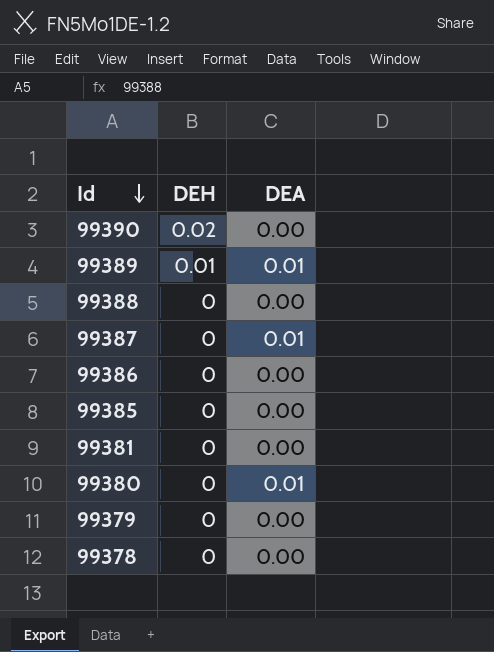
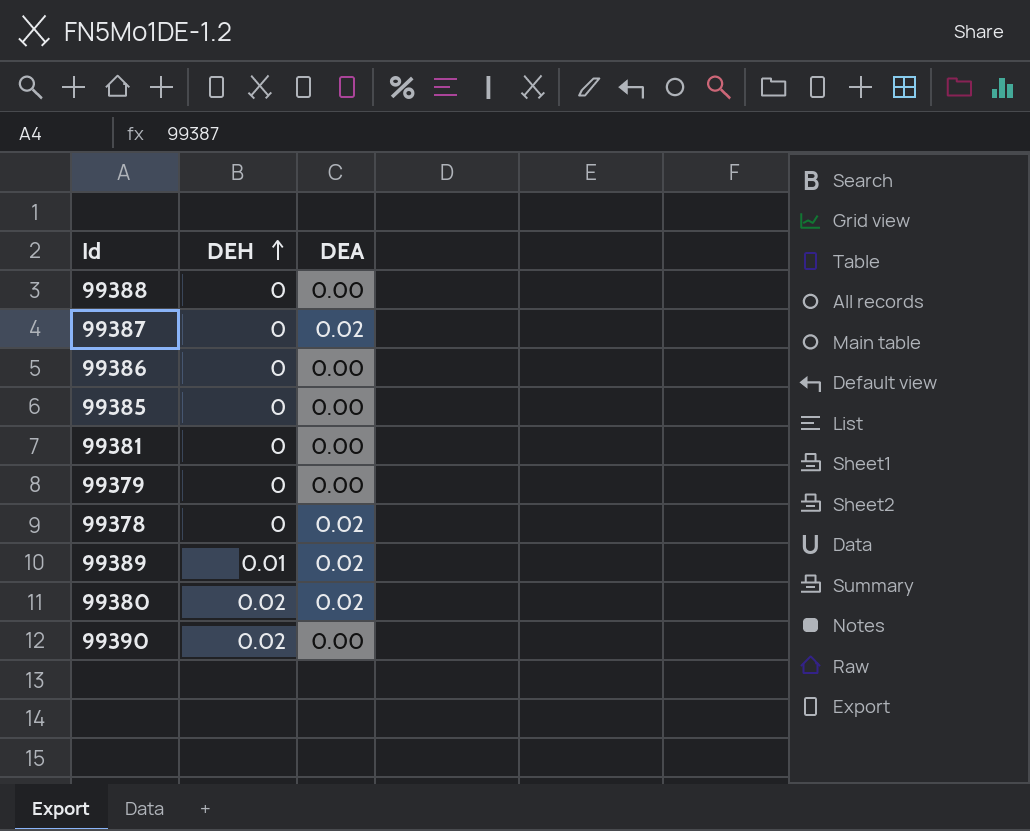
row order: Id descending -> DEH ascending
99387 | DEA: 0.01 -> 0.02
99378 | DEA: 0.00 -> 0.02
99389 | DEA: 0.01 -> 0.02
99380 | DEH: 0 -> 0.02
99380 | DEA: 0.01 -> 0.02

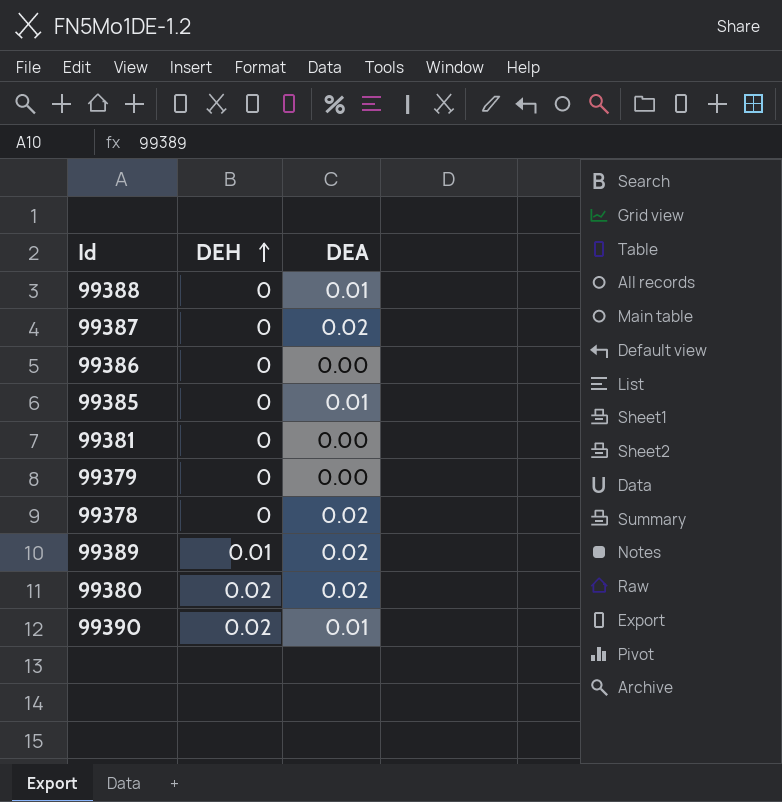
99388 | DEA: 0.00 -> 0.01
99385 | DEA: 0.00 -> 0.01
99390 | DEA: 0.00 -> 0.01

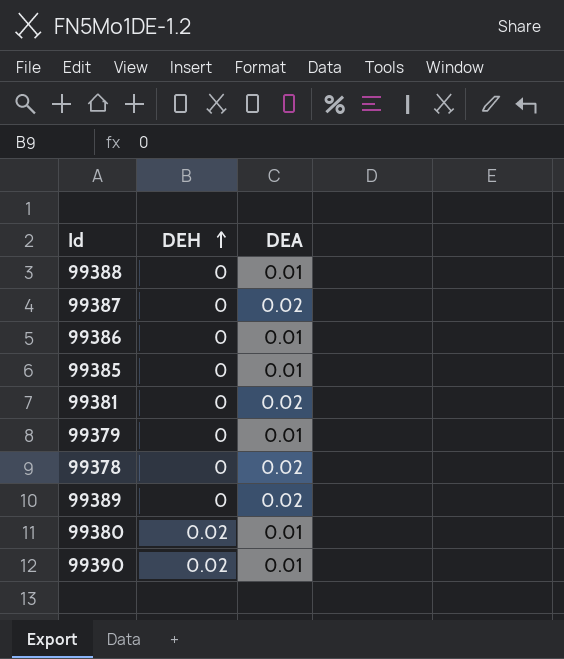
99386 | DEA: 0.00 -> 0.01
99381 | DEA: 0.00 -> 0.02
99379 | DEA: 0.00 -> 0.01
99389 | DEH: 0.01 -> 0
99380 | DEA: 0.02 -> 0.01

